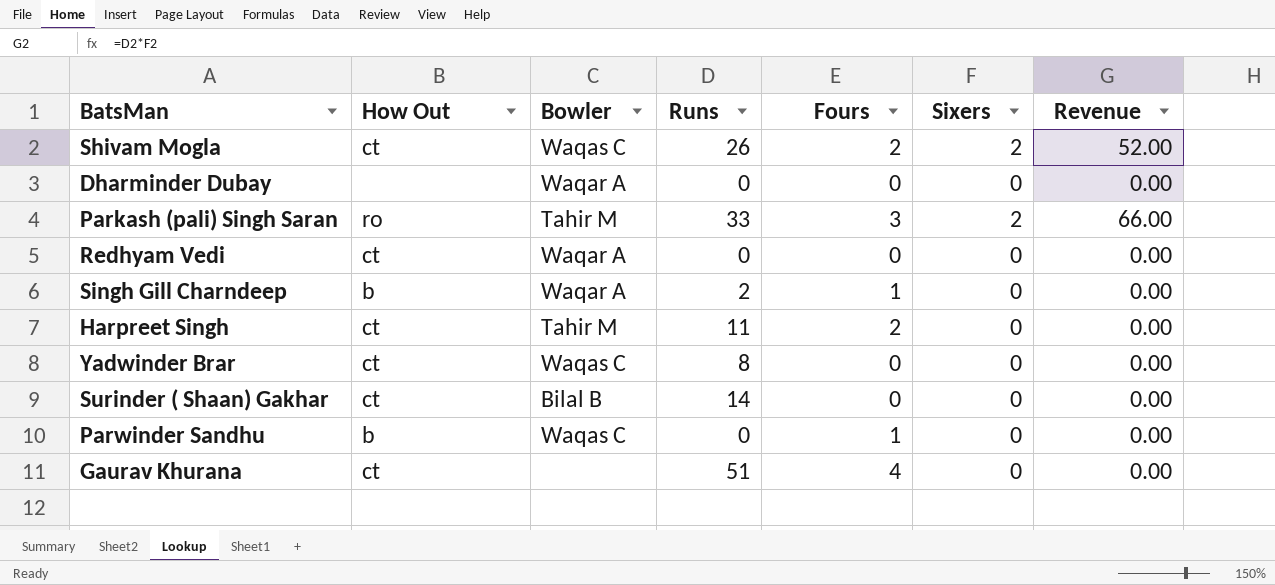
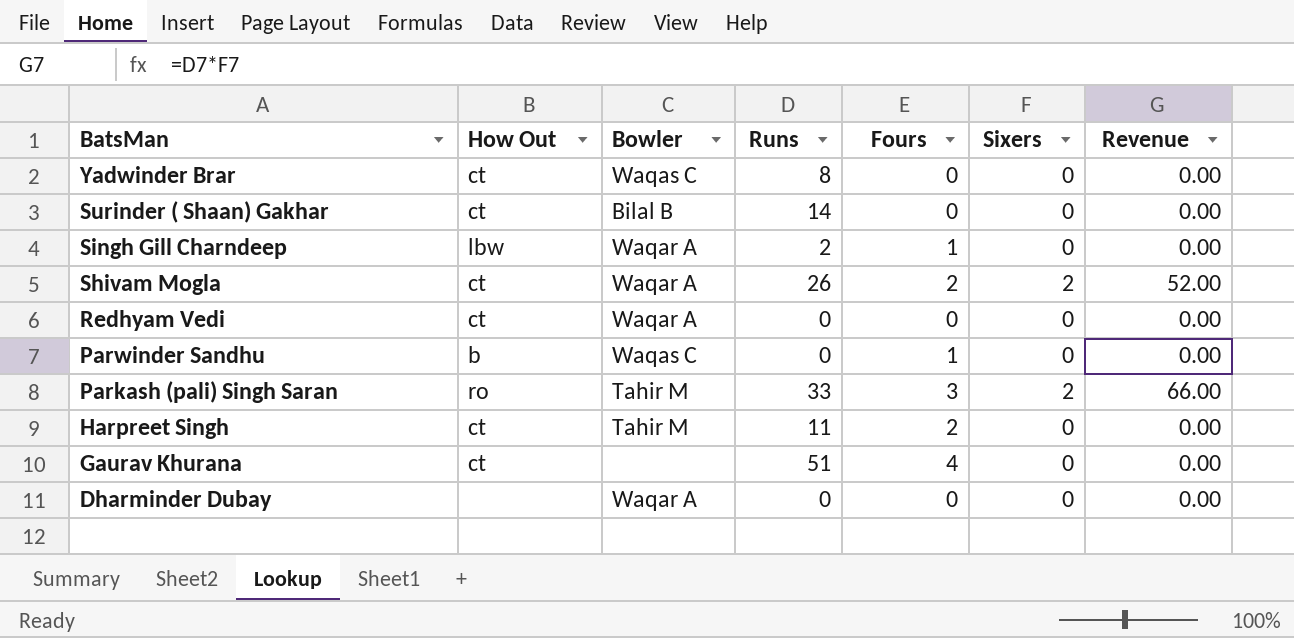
row order: none -> BatsMan descending
Singh Gill Charndeep | How Out: b -> lbw
Shivam Mogla | Bowler: Waqas C -> Waqar A

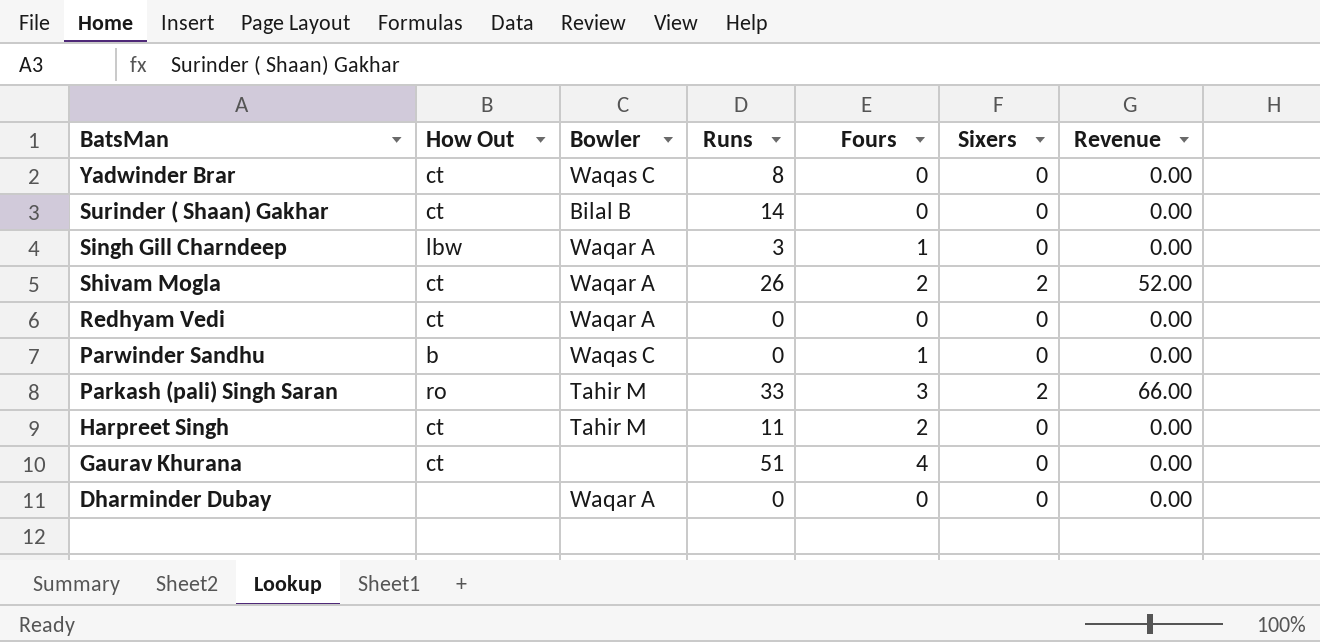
Singh Gill Charndeep | Runs: 2 -> 3

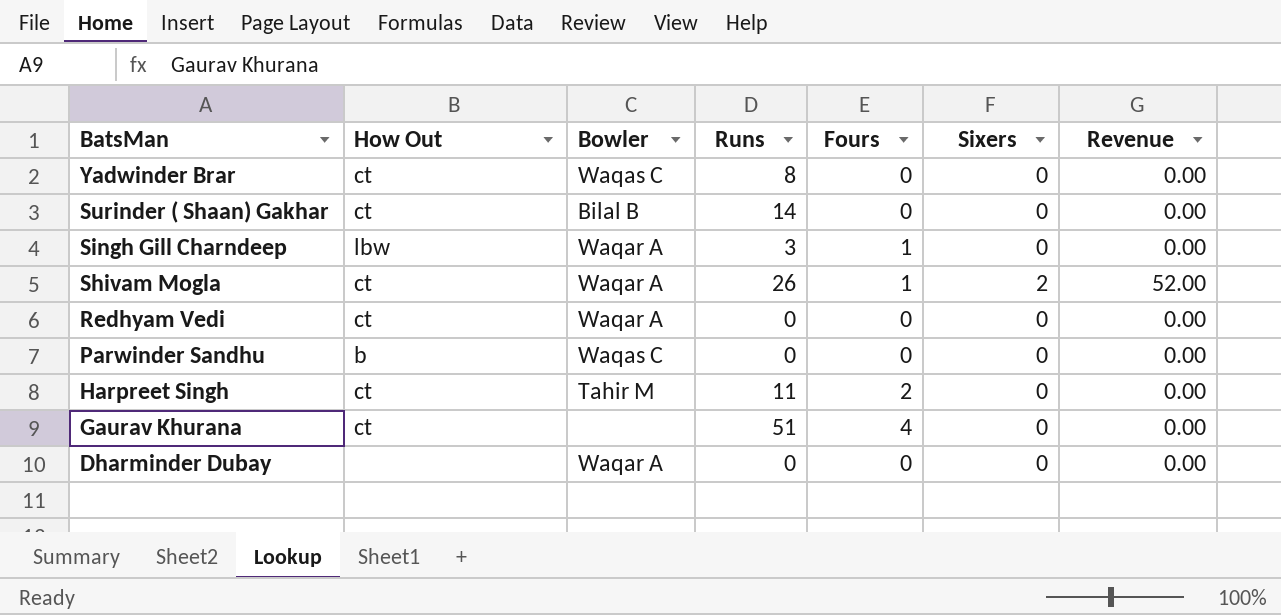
row Parkash (pali) Singh Saran: ro | Tahir M | 33 | 3 | 2 | 66.00 -> none
Shivam Mogla | Fours: 2 -> 1
Parwinder Sandhu | Fours: 1 -> 0

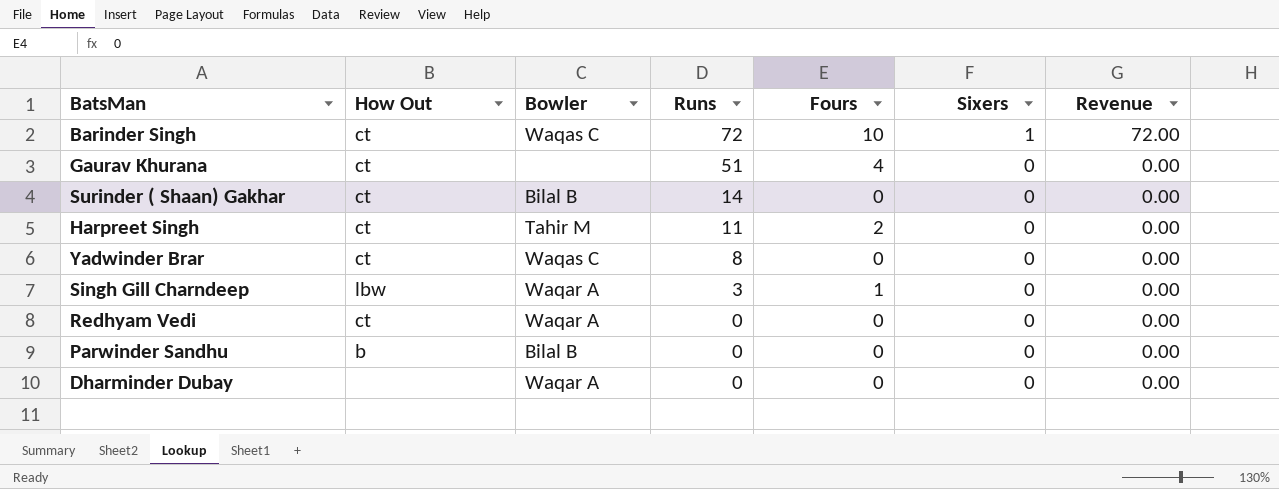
row order: BatsMan descending -> Runs descending
row Shivam Mogla: ct | Waqar A | 26 | 1 | 2 | 52.00 -> none
row Barinder Singh: none -> ct | Waqas C | 72 | 10 | 1 | 72.00
Parwinder Sandhu | Bowler: Waqas C -> Bilal B

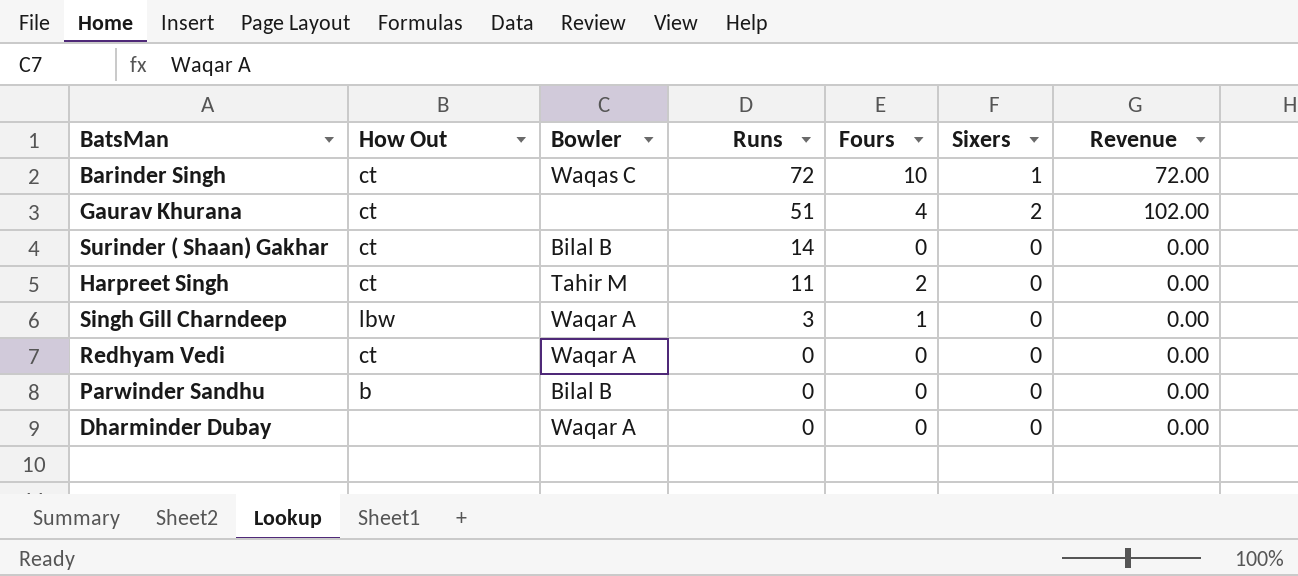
row Yadwinder Brar: ct | Waqas C | 8 | 0 | 0 | 0.00 -> none
Gaurav Khurana | Sixers: 0 -> 2
Gaurav Khurana | Revenue: 0.00 -> 102.00

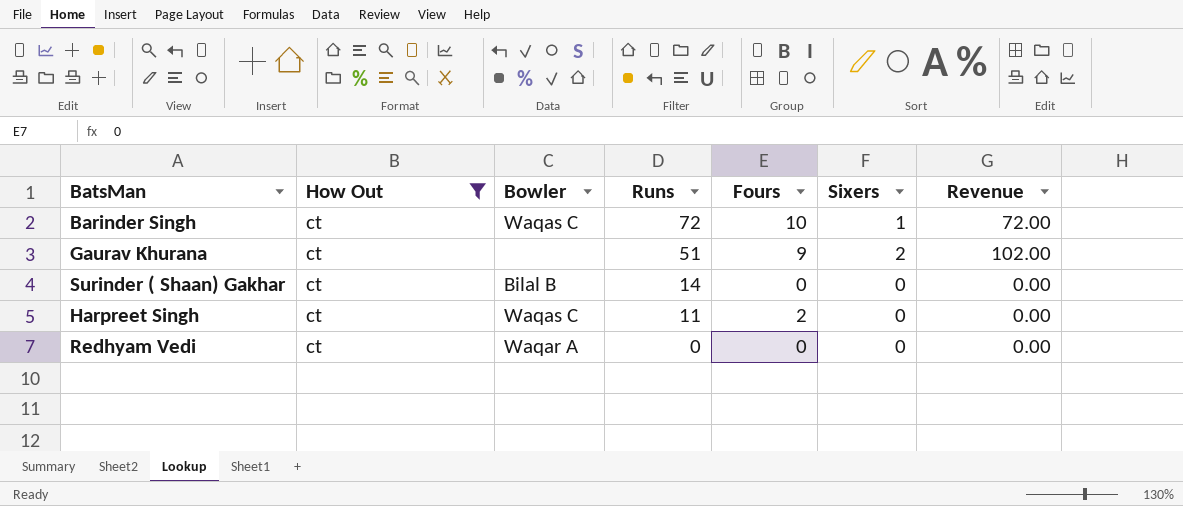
filter: none -> How Out = ct
Gaurav Khurana | Fours: 4 -> 9
Harpreet Singh | Bowler: Tahir M -> Waqas C

